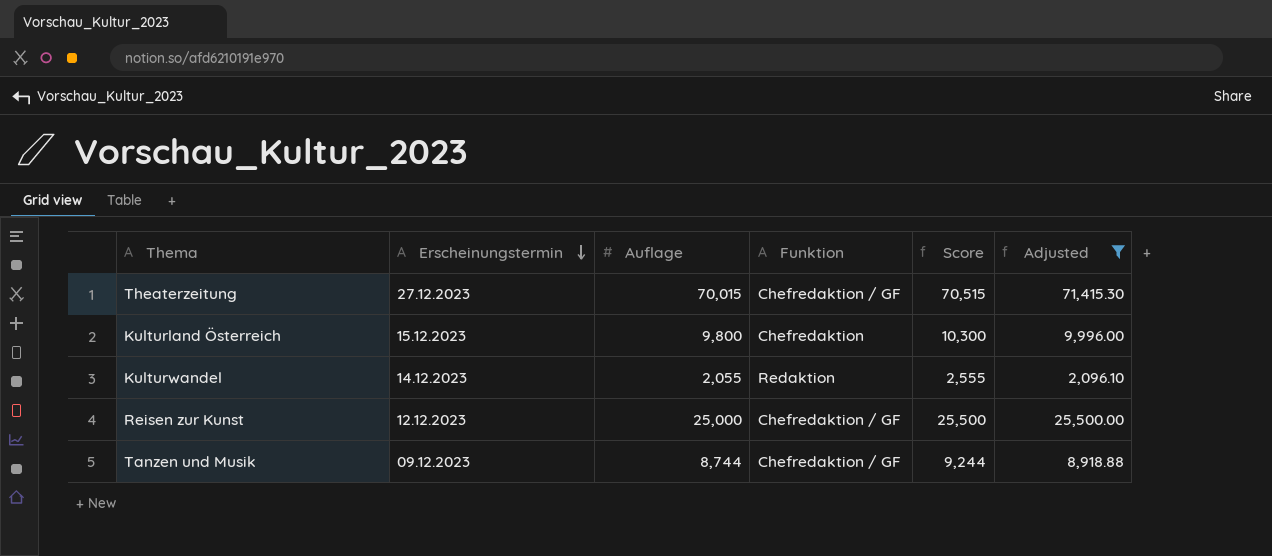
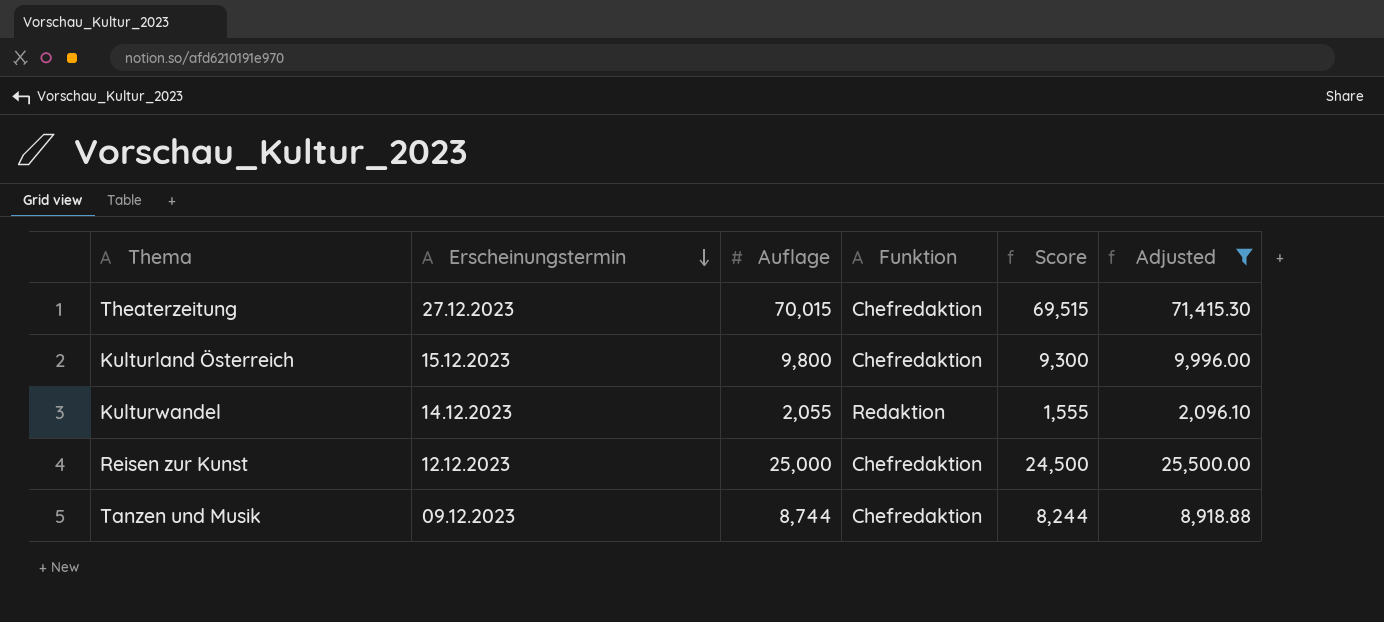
column Score | formula: [Auflage] + 500 -> [Auflage] - 500
Theaterzeitung | Funktion: Chefredaktion / GF -> Chefredaktion
Reisen zur Kunst | Funktion: Chefredaktion / GF -> Chefredaktion
Tanzen und Musik | Funktion: Chefredaktion / GF -> Chefredaktion

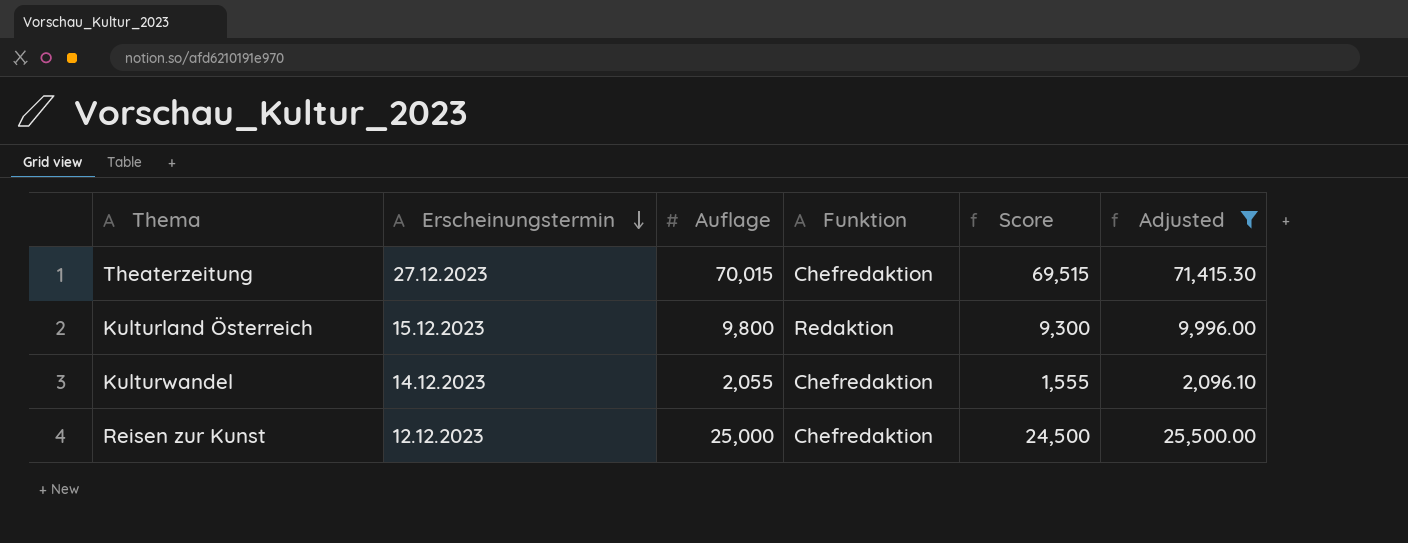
row Tanzen und Musik: 09.12.2023 | 8,744 | Chefredaktion | 8,244 | 8,918.88 -> none
Kulturland Österreich | Funktion: Chefredaktion -> Redaktion
Kulturwandel | Funktion: Redaktion -> Chefredaktion

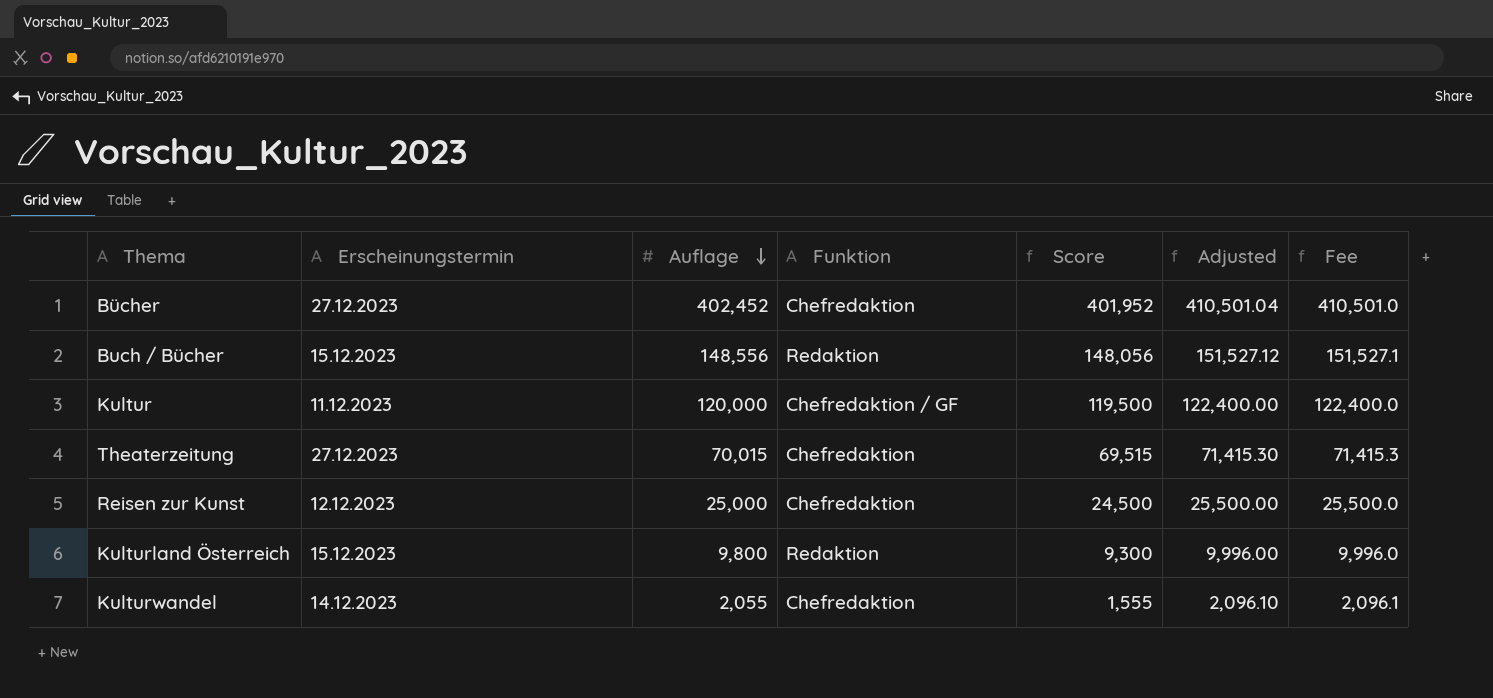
filter: Adjusted <= 71,415.30 -> none
row order: Erscheinungstermin descending -> Auflage descending
column Fee | formula: none -> [Auflage] * 1.02

